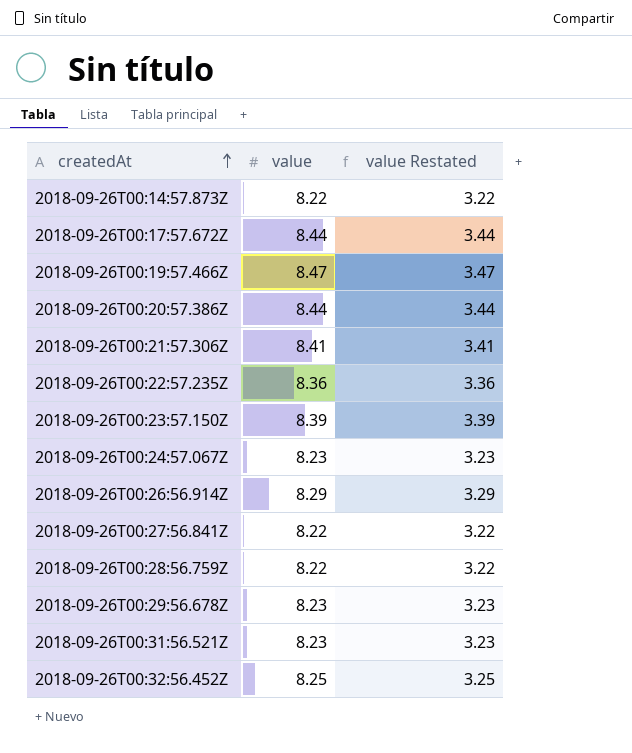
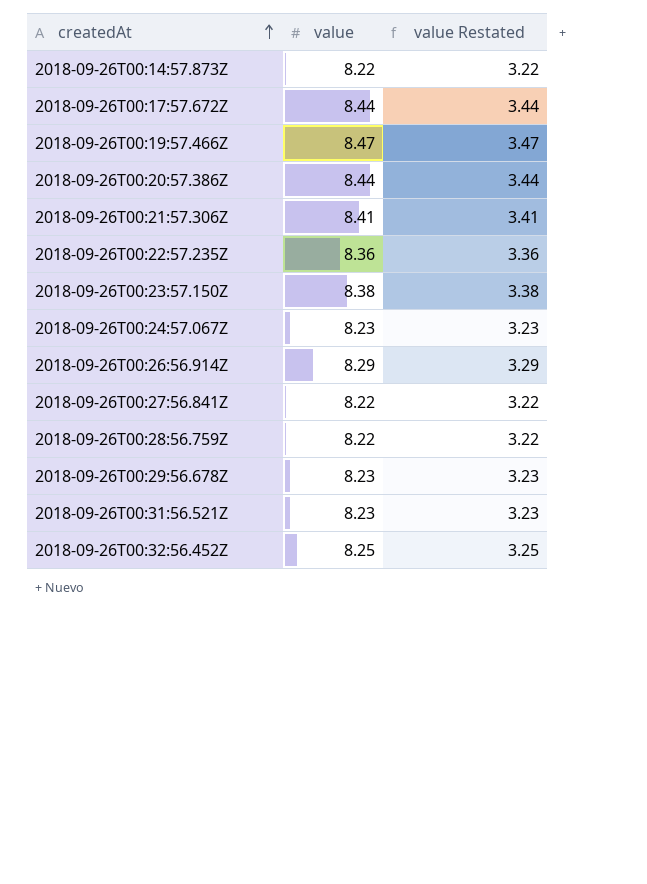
2018-09-26T00:23:57.150Z | value: 8.39 -> 8.38
2018-09-26T00:23:57.150Z | value Restated: 3.39 -> 3.38

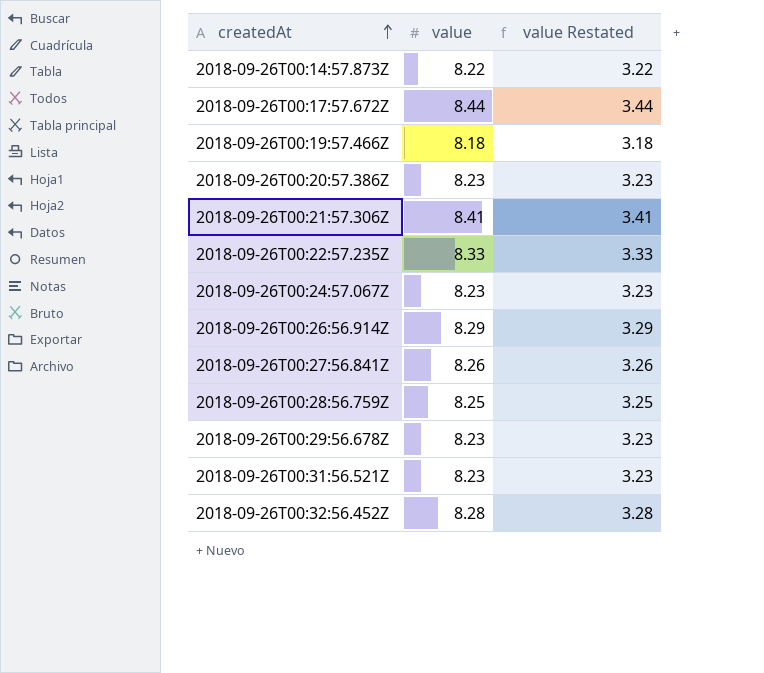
row 2018-09-26T00:23:57.150Z: 8.38 | 3.38 -> none
2018-09-26T00:19:57.466Z | value: 8.47 -> 8.18
2018-09-26T00:19:57.466Z | value Restated: 3.47 -> 3.18
2018-09-26T00:20:57.386Z | value: 8.44 -> 8.23
2018-09-26T00:20:57.386Z | value Restated: 3.44 -> 3.23
2018-09-26T00:22:57.235Z | value: 8.36 -> 8.33
2018-09-26T00:22:57.235Z | value Restated: 3.36 -> 3.33
2018-09-26T00:27:56.841Z | value: 8.22 -> 8.26
2018-09-26T00:27:56.841Z | value Restated: 3.22 -> 3.26
2018-09-26T00:28:56.759Z | value: 8.22 -> 8.25
2018-09-26T00:28:56.759Z | value Restated: 3.22 -> 3.25
2018-09-26T00:32:56.452Z | value: 8.25 -> 8.28
2018-09-26T00:32:56.452Z | value Restated: 3.25 -> 3.28

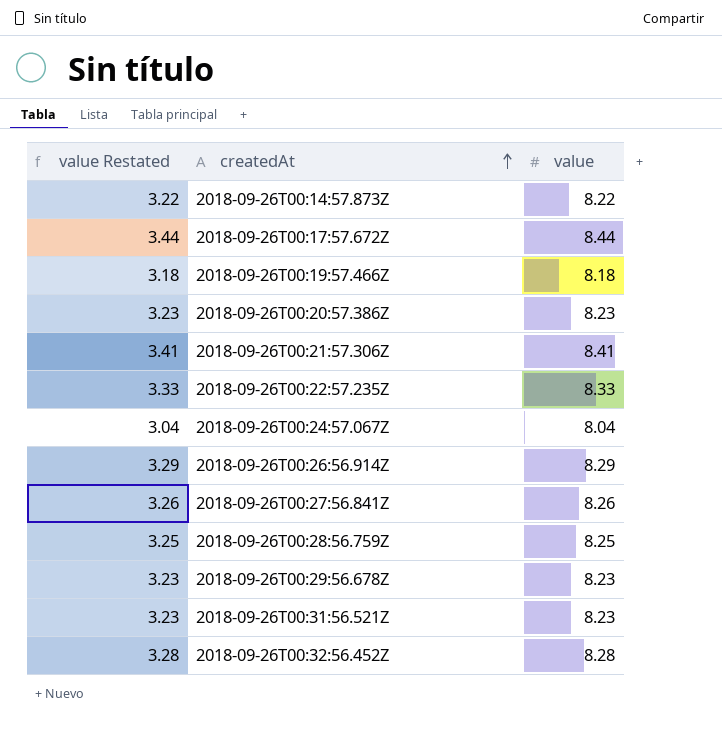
column value Restated | position: 3 -> 1
2018-09-26T00:24:57.067Z | value Restated: 3.23 -> 3.04
2018-09-26T00:24:57.067Z | value: 8.23 -> 8.04

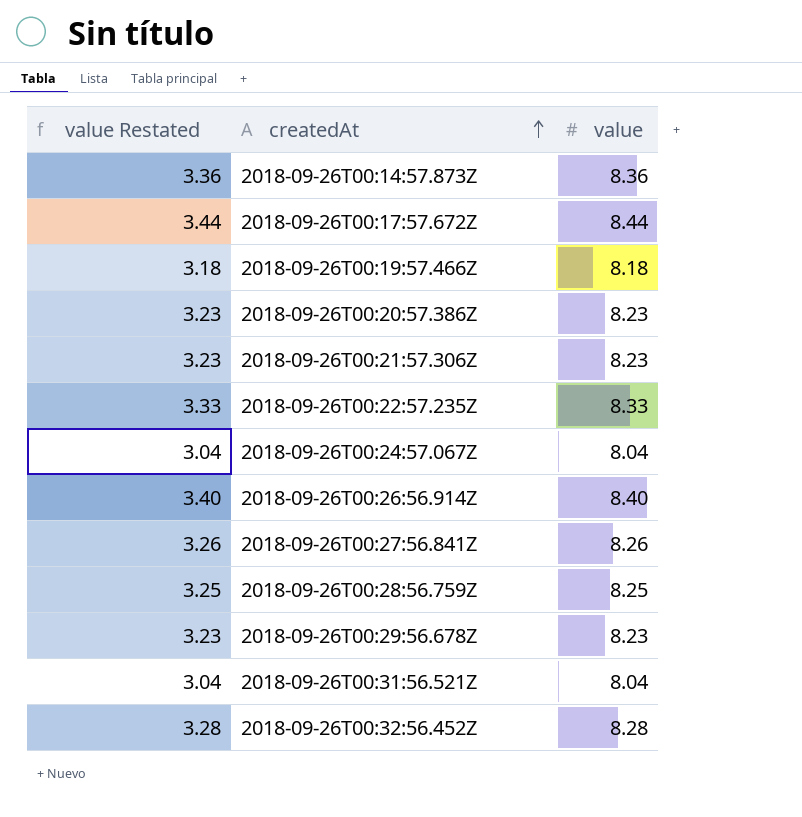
2018-09-26T00:14:57.873Z | value Restated: 3.22 -> 3.36
2018-09-26T00:14:57.873Z | value: 8.22 -> 8.36
2018-09-26T00:21:57.306Z | value Restated: 3.41 -> 3.23
2018-09-26T00:21:57.306Z | value: 8.41 -> 8.23
2018-09-26T00:26:56.914Z | value Restated: 3.29 -> 3.40
2018-09-26T00:26:56.914Z | value: 8.29 -> 8.40
2018-09-26T00:31:56.521Z | value Restated: 3.23 -> 3.04
2018-09-26T00:31:56.521Z | value: 8.23 -> 8.04

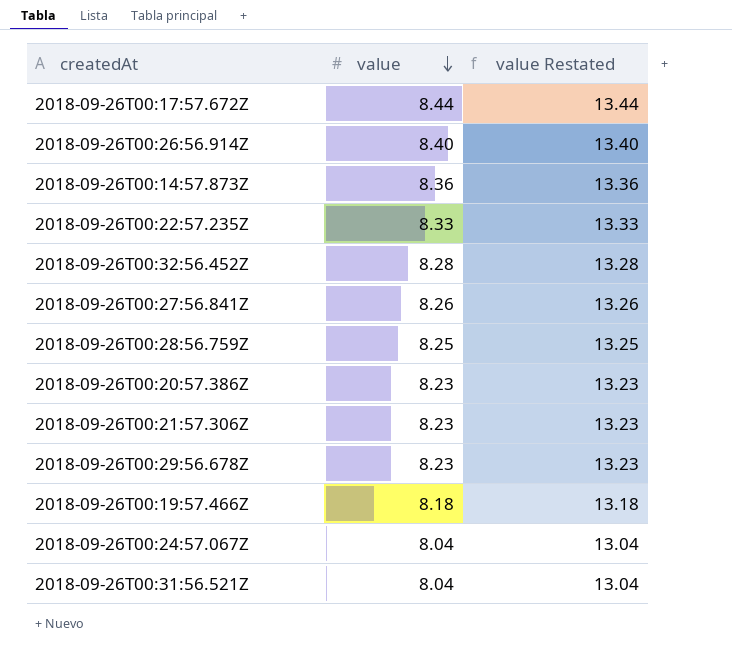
row order: createdAt ascending -> value descending
column value Restated | formula: [value] - 5 -> [value] + 5
column value Restated | position: 1 -> 3

